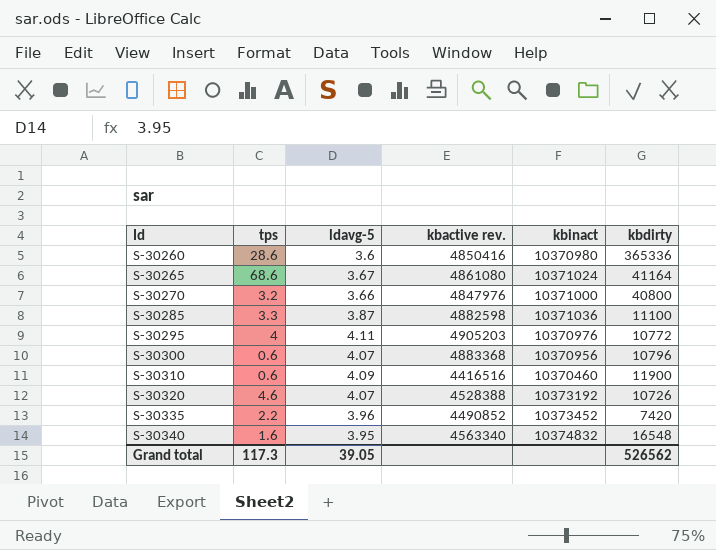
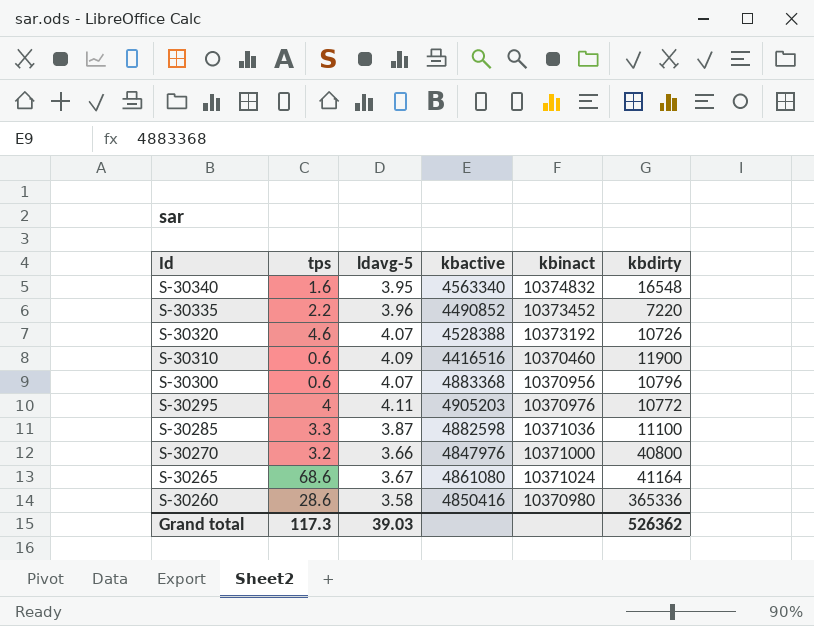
row order: Id ascending -> Id descending
column name: kbactive rev. -> kbactive
S-30335 | kbdirty: 7420 -> 7220
S-30260 | ldavg-5: 3.6 -> 3.58
Grand total | ldavg-5: 39.05 -> 39.03
Grand total | kbdirty: 526562 -> 526362

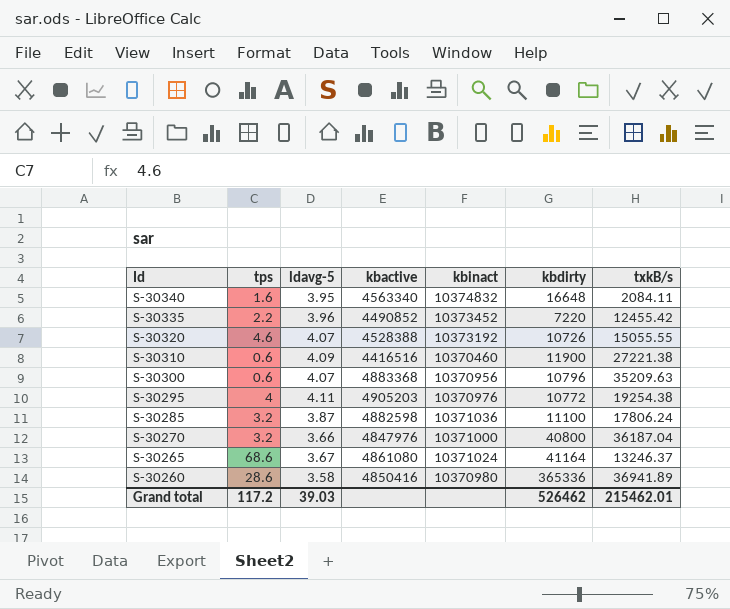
column txkB/s | position: none -> 7
S-30340 | kbdirty: 16548 -> 16648
S-30285 | tps: 3.3 -> 3.2
Grand total | tps: 117.3 -> 117.2
Grand total | kbdirty: 526362 -> 526462

